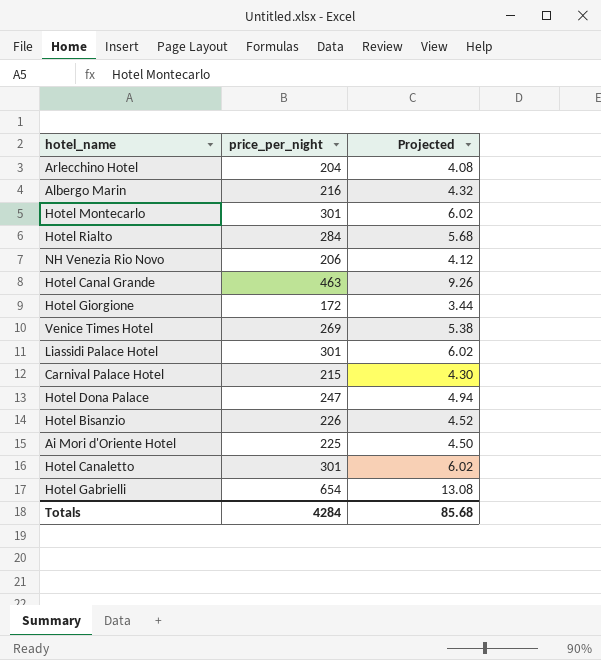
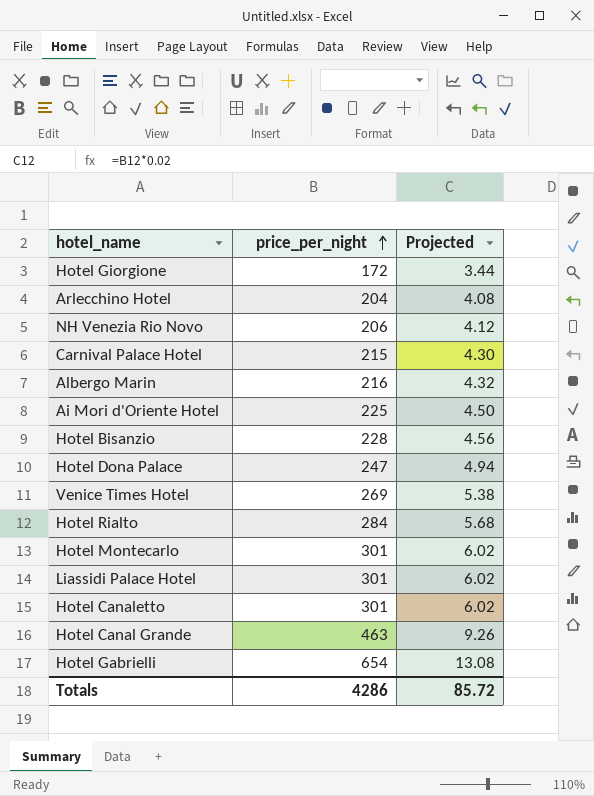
row order: none -> price_per_night ascending
Hotel Bisanzio | price_per_night: 226 -> 228
Hotel Bisanzio | Projected: 4.52 -> 4.56
Totals | price_per_night: 4284 -> 4286
Totals | Projected: 85.68 -> 85.72

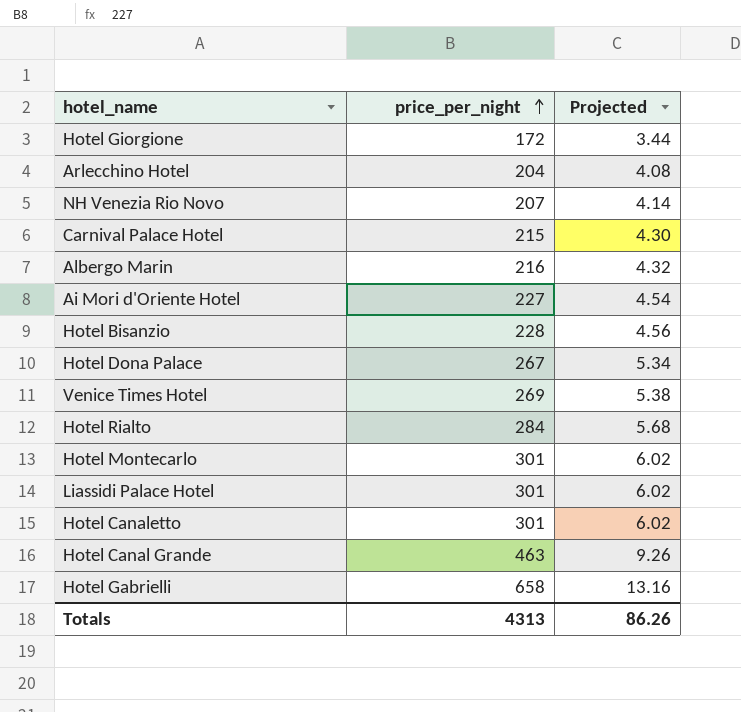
NH Venezia Rio Novo | price_per_night: 206 -> 207
NH Venezia Rio Novo | Projected: 4.12 -> 4.14
Ai Mori d'Oriente Hotel | price_per_night: 225 -> 227
Ai Mori d'Oriente Hotel | Projected: 4.50 -> 4.54
Hotel Dona Palace | price_per_night: 247 -> 267
Hotel Dona Palace | Projected: 4.94 -> 5.34
Hotel Gabrielli | price_per_night: 654 -> 658
Hotel Gabrielli | Projected: 13.08 -> 13.16
Totals | price_per_night: 4286 -> 4313
Totals | Projected: 85.72 -> 86.26

